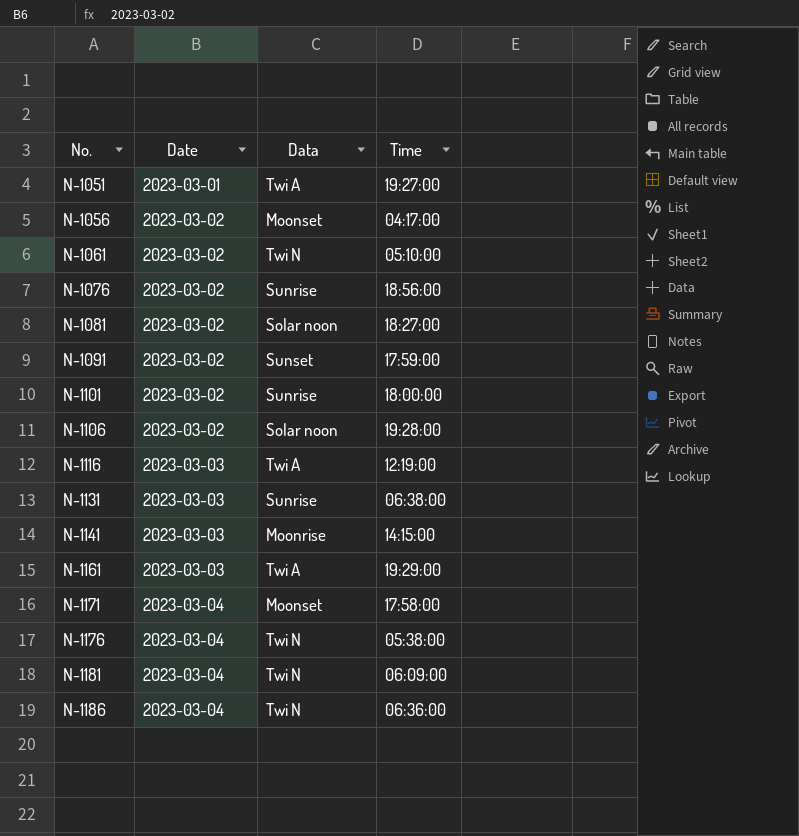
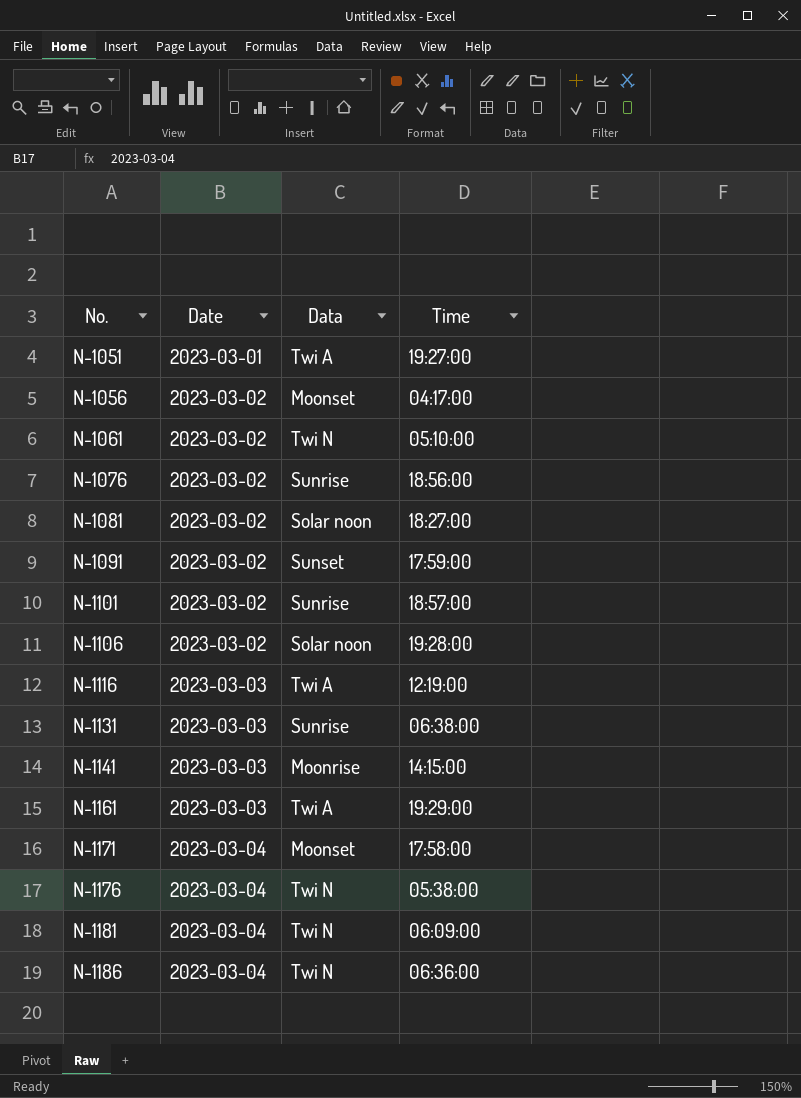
N-1101 | Time: 18:00:00 -> 18:57:00

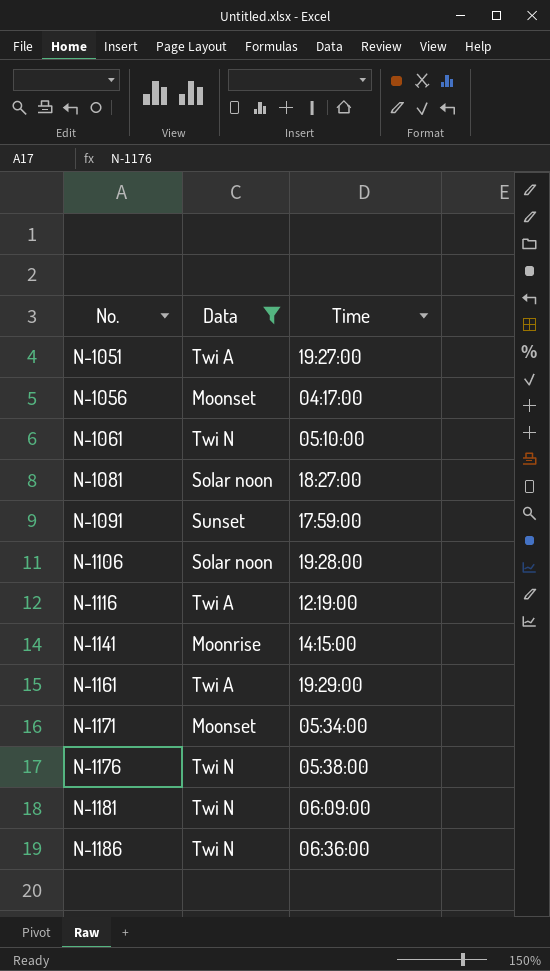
filter: none -> Data != Sunrise
column Date | position: 2 -> none
N-1171 | Time: 17:58:00 -> 05:34:00

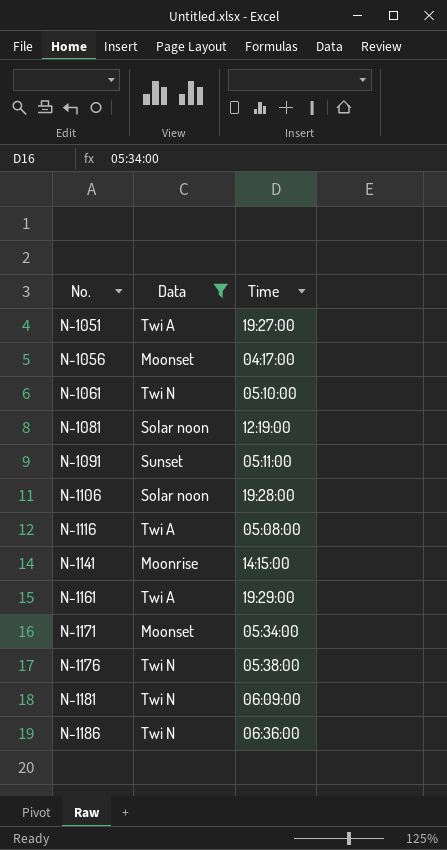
N-1081 | Time: 18:27:00 -> 12:19:00
N-1091 | Time: 17:59:00 -> 05:11:00
N-1116 | Time: 12:19:00 -> 05:08:00

